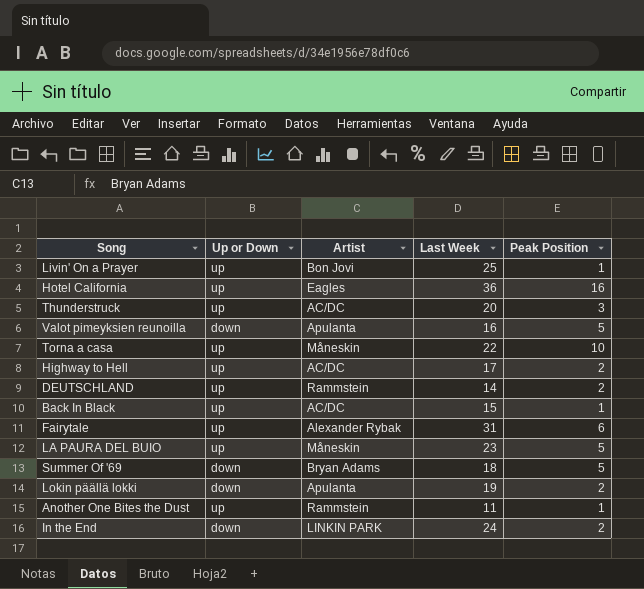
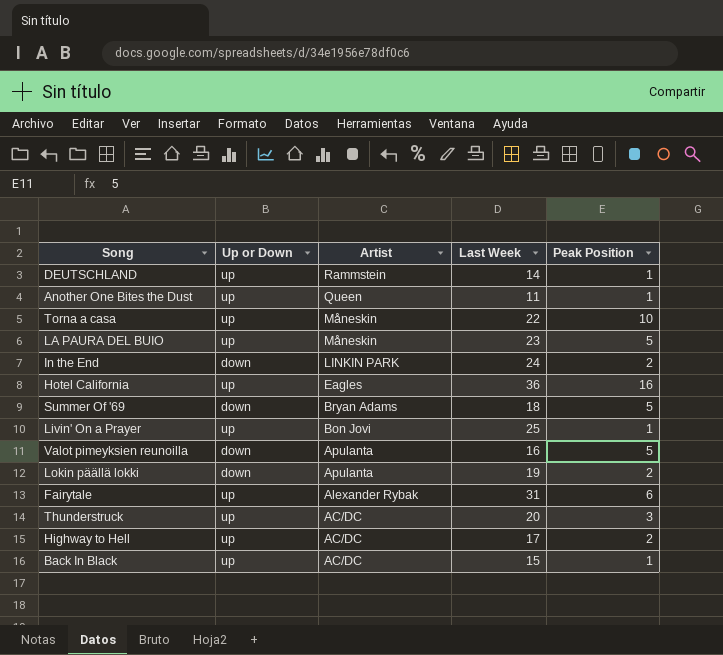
row order: none -> Artist descending
DEUTSCHLAND | Peak Position: 2 -> 1
Another One Bites the Dust | Artist: Rammstein -> Queen

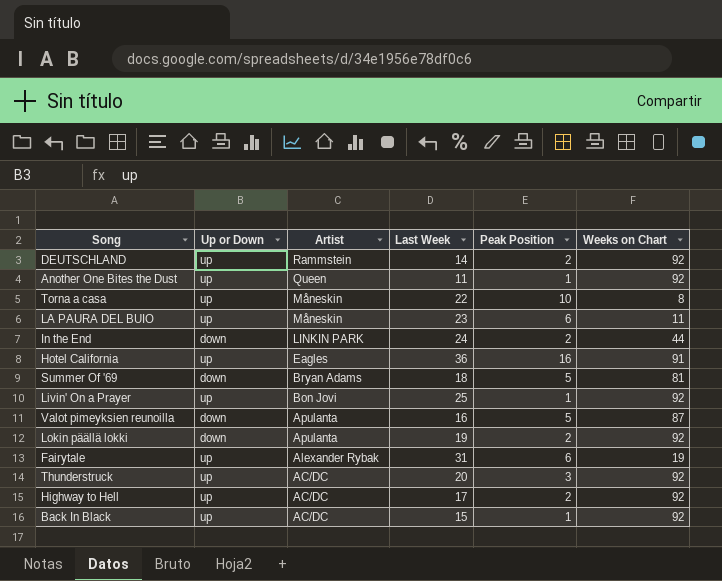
column Weeks on Chart | position: none -> 6
DEUTSCHLAND | Peak Position: 1 -> 2
LA PAURA DEL BUIO | Peak Position: 5 -> 6

